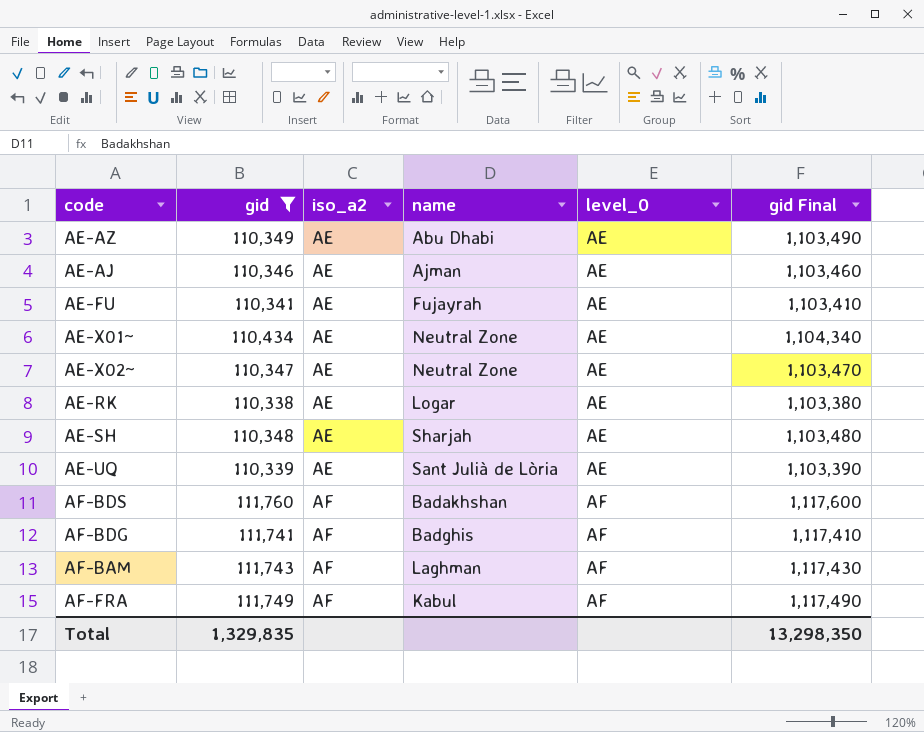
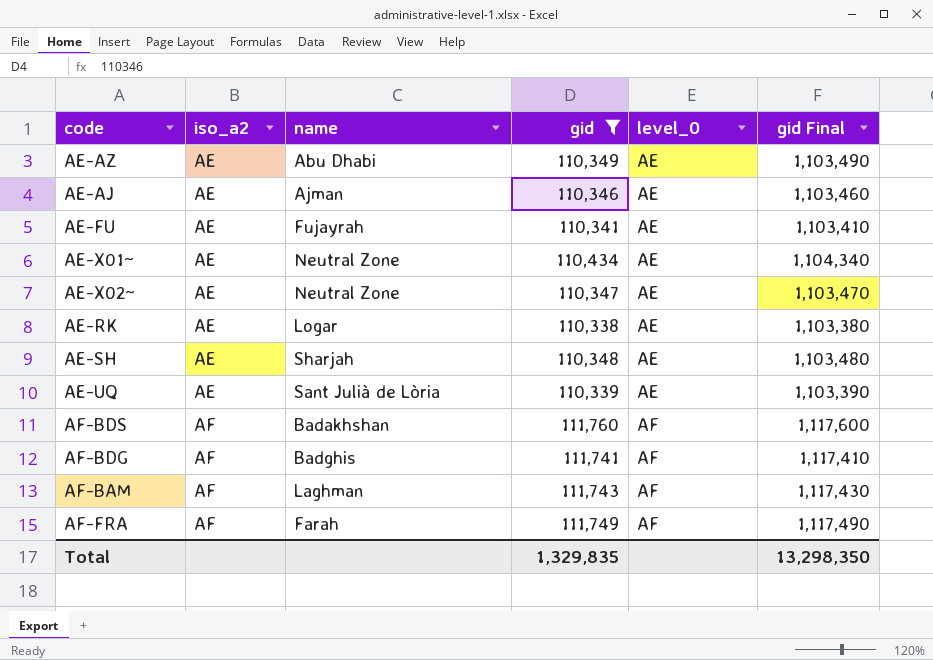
column gid | position: 2 -> 4
AF-FRA | name: Kabul -> Farah

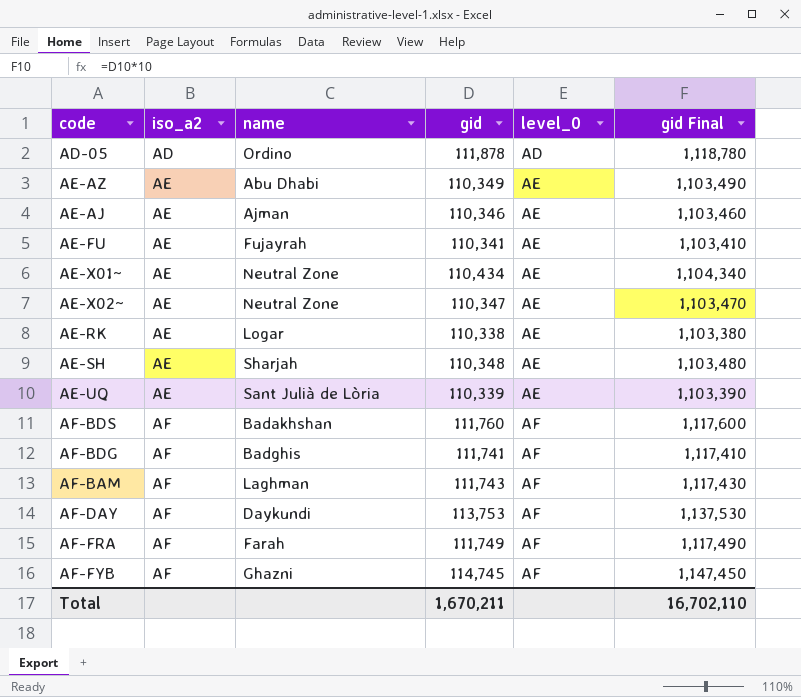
filter: gid <= 111,760 -> none
Total | gid: 1,329,835 -> 1,670,211
Total | gid Final: 13,298,350 -> 16,702,110

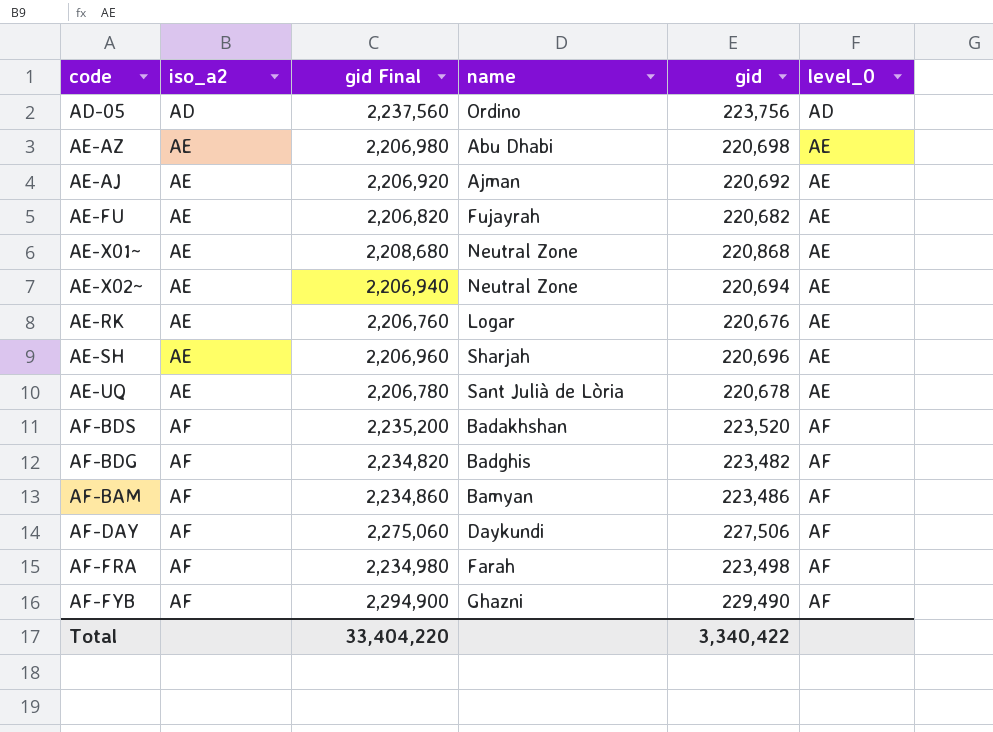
column gid Final | position: 6 -> 3
AD-05 | gid Final: 1,118,780 -> 2,237,560
AD-05 | gid: 111,878 -> 223,756
AE-AZ | gid Final: 1,103,490 -> 2,206,980
AE-AZ | gid: 110,349 -> 220,698
AE-AJ | gid Final: 1,103,460 -> 2,206,920
AE-AJ | gid: 110,346 -> 220,692
AE-FU | gid Final: 1,103,410 -> 2,206,820
AE-FU | gid: 110,341 -> 220,682
AE-X01~ | gid Final: 1,104,340 -> 2,208,680
AE-X01~ | gid: 110,434 -> 220,868
AE-X02~ | gid Final: 1,103,470 -> 2,206,940
AE-X02~ | gid: 110,347 -> 220,694
AE-RK | gid Final: 1,103,380 -> 2,206,760
AE-RK | gid: 110,338 -> 220,676
AE-SH | gid Final: 1,103,480 -> 2,206,960
AE-SH | gid: 110,348 -> 220,696
AE-UQ | gid Final: 1,103,390 -> 2,206,780
AE-UQ | gid: 110,339 -> 220,678
AF-BDS | gid Final: 1,117,600 -> 2,235,200
AF-BDS | gid: 111,760 -> 223,520
AF-BDG | gid Final: 1,117,410 -> 2,234,820
AF-BDG | gid: 111,741 -> 223,482
AF-BAM | gid Final: 1,117,430 -> 2,234,860
AF-BAM | name: Laghman -> Bamyan
AF-BAM | gid: 111,743 -> 223,486
AF-DAY | gid Final: 1,137,530 -> 2,275,060
AF-DAY | gid: 113,753 -> 227,506
AF-FRA | gid Final: 1,117,490 -> 2,234,980
AF-FRA | gid: 111,749 -> 223,498
AF-FYB | gid Final: 1,147,450 -> 2,294,900
AF-FYB | gid: 114,745 -> 229,490
Total | gid Final: 16,702,110 -> 33,404,220
Total | gid: 1,670,211 -> 3,340,422

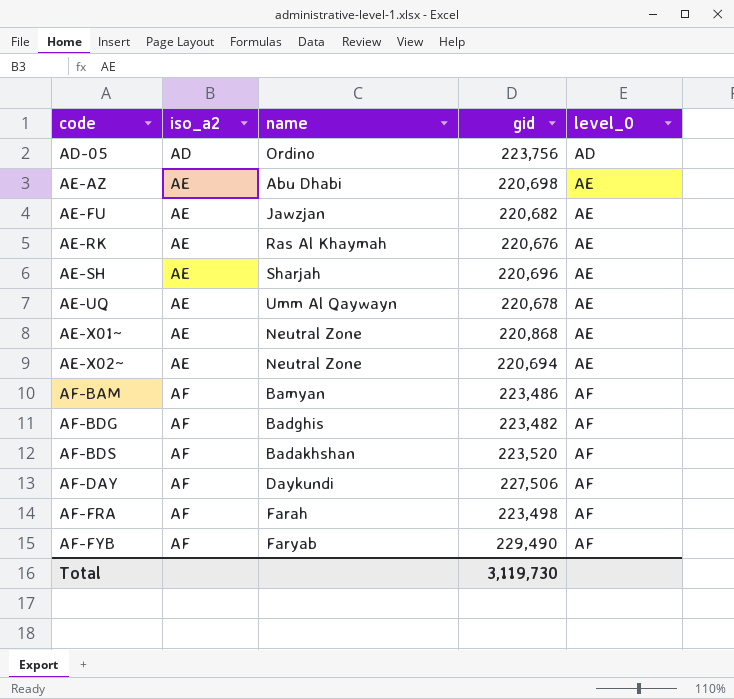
row order: iso_a2 ascending -> code ascending
column gid Final | formula: [gid] * 10 -> none
row AE-AJ: AE | 2,206,920 | Ajman | 220,692 | AE -> none
AE-FU | name: Fujayrah -> Jawzjan
AE-RK | name: Logar -> Ras Al Khaymah
AE-UQ | name: Sant Julià de Lòria -> Umm Al Qaywayn
AF-FYB | name: Ghazni -> Faryab
Total | gid: 3,340,422 -> 3,119,730

